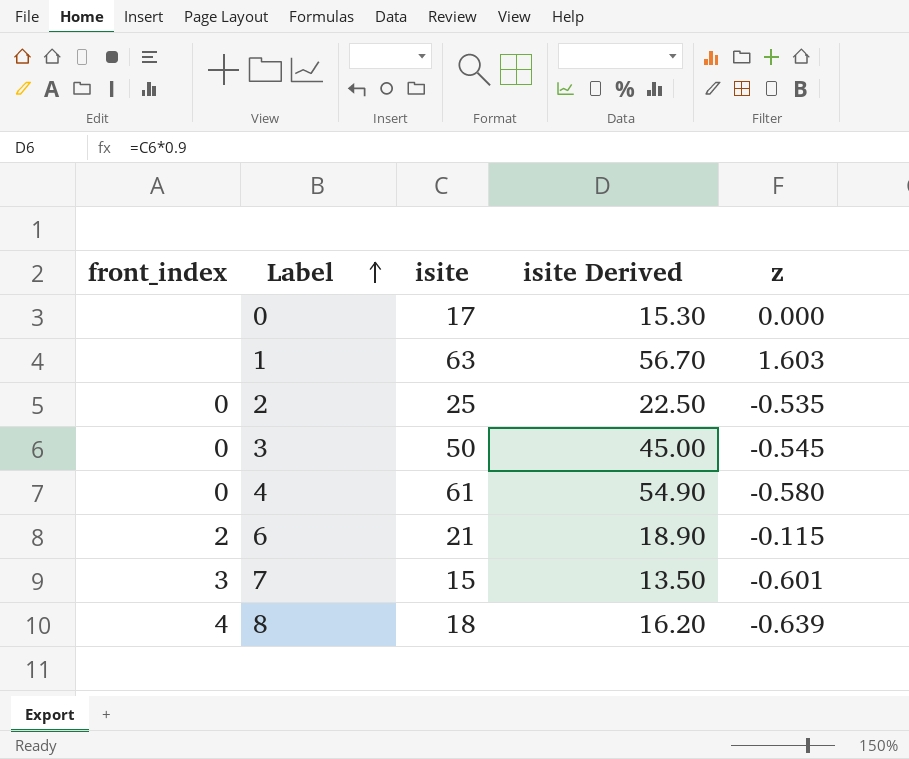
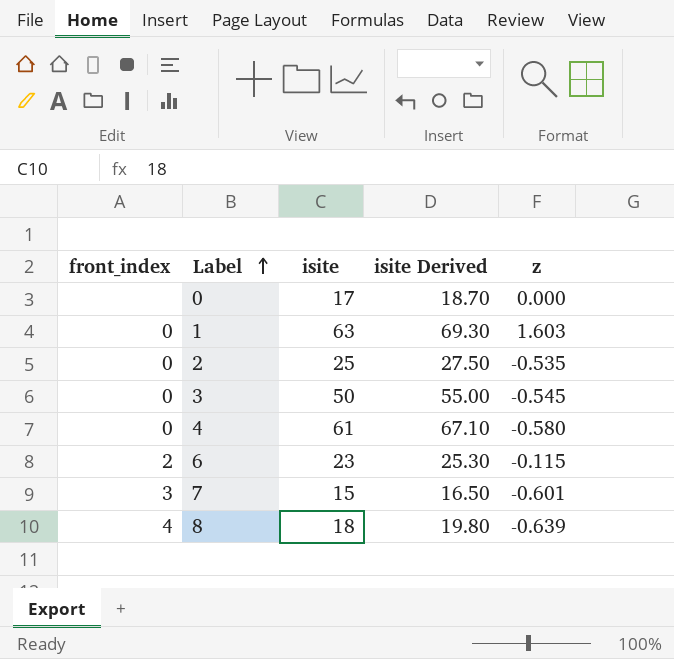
column isite Derived | formula: [isite] * 0.9 -> [isite] * 1.1
1 | front_index: none -> 0
6 | isite: 21 -> 23

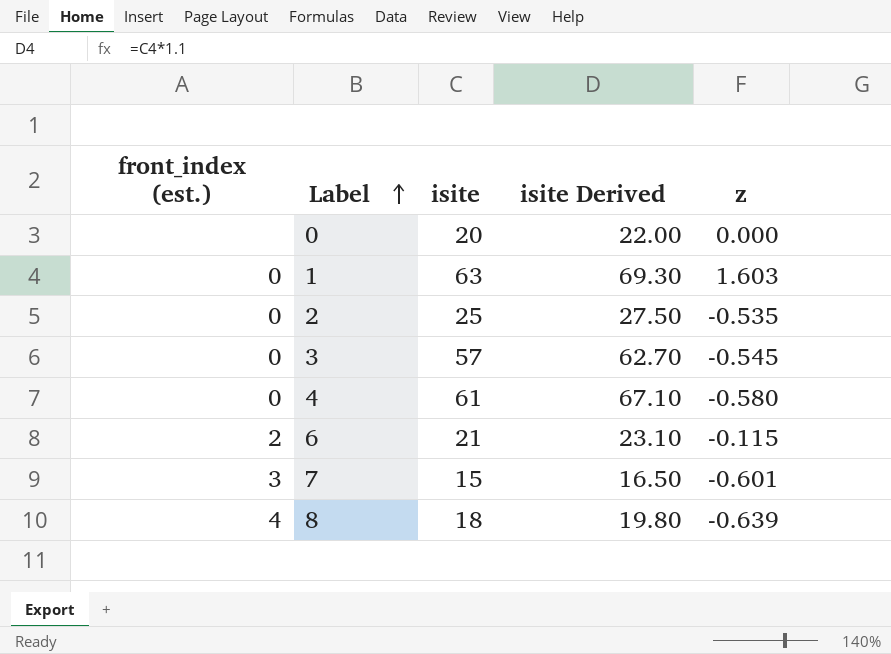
column name: front_index -> front_index (est.)
0 | isite: 17 -> 20
0 | isite Derived: 18.70 -> 22.00
3 | isite: 50 -> 57
3 | isite Derived: 55.00 -> 62.70
6 | isite: 23 -> 21
6 | isite Derived: 25.30 -> 23.10

